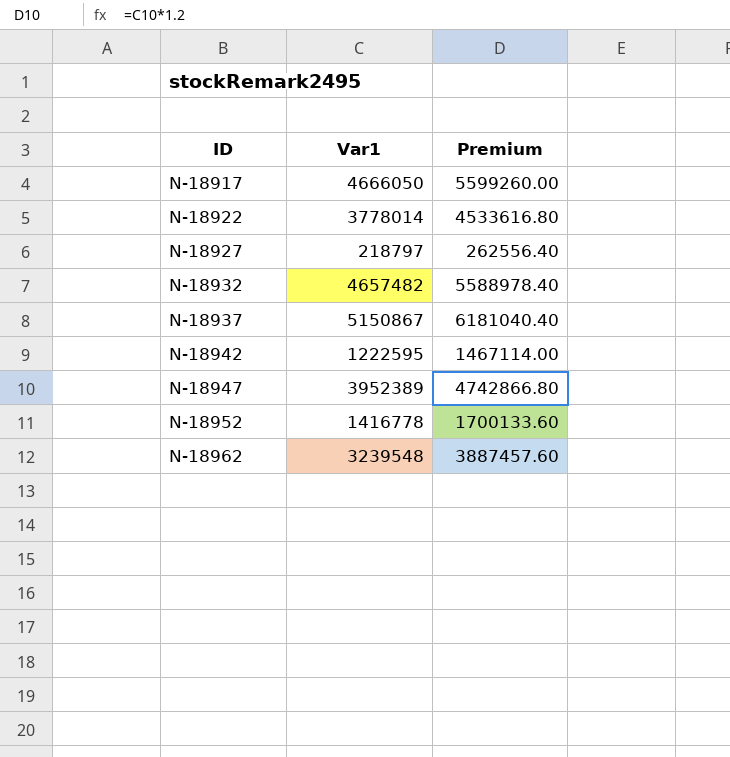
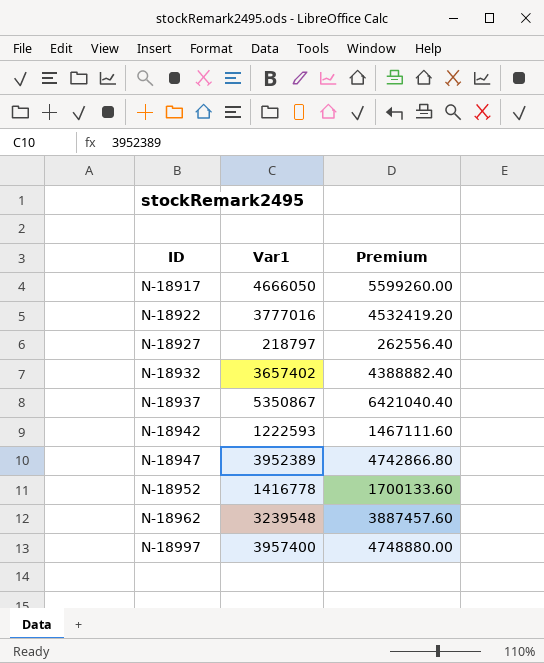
N-18922 | Var1: 3778014 -> 3777016
N-18922 | Premium: 4533616.80 -> 4532419.20
N-18932 | Var1: 4657482 -> 3657402
N-18932 | Premium: 5588978.40 -> 4388882.40
N-18937 | Var1: 5150867 -> 5350867
N-18937 | Premium: 6181040.40 -> 6421040.40
N-18942 | Var1: 1222595 -> 1222593
N-18942 | Premium: 1467114.00 -> 1467111.60
row N-18997: none -> 3957400 | 4748880.00

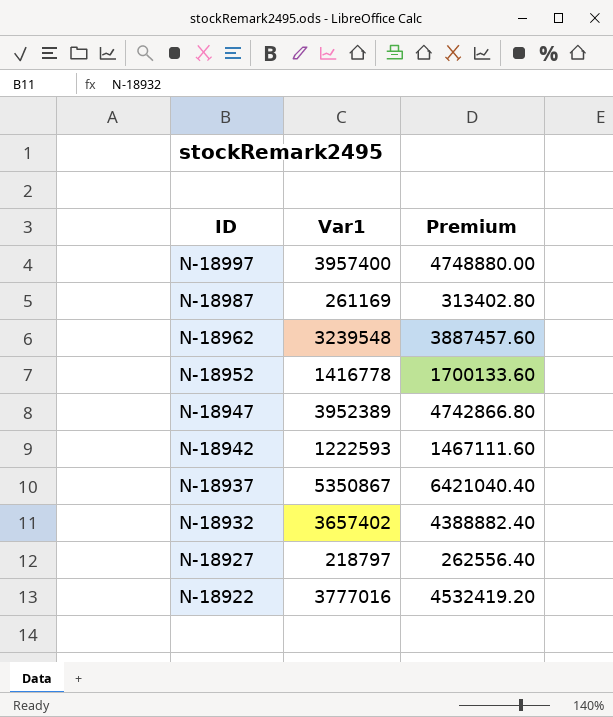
row order: ID ascending -> ID descending
row N-18917: 4666050 | 5599260.00 -> none
row N-18987: none -> 261169 | 313402.80

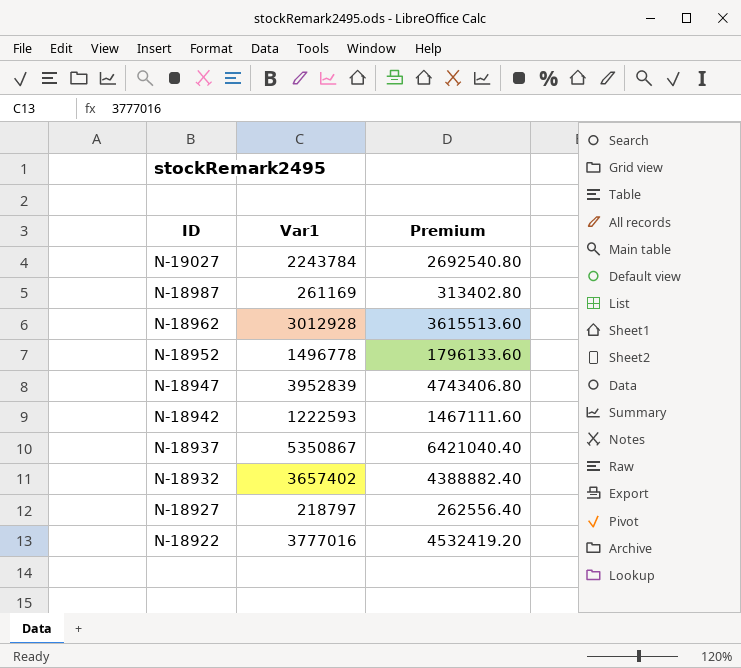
row N-18997: 3957400 | 4748880.00 -> none
row N-19027: none -> 2243784 | 2692540.80
N-18962 | Var1: 3239548 -> 3012928
N-18962 | Premium: 3887457.60 -> 3615513.60
N-18952 | Var1: 1416778 -> 1496778
N-18952 | Premium: 1700133.60 -> 1796133.60
N-18947 | Var1: 3952389 -> 3952839
N-18947 | Premium: 4742866.80 -> 4743406.80

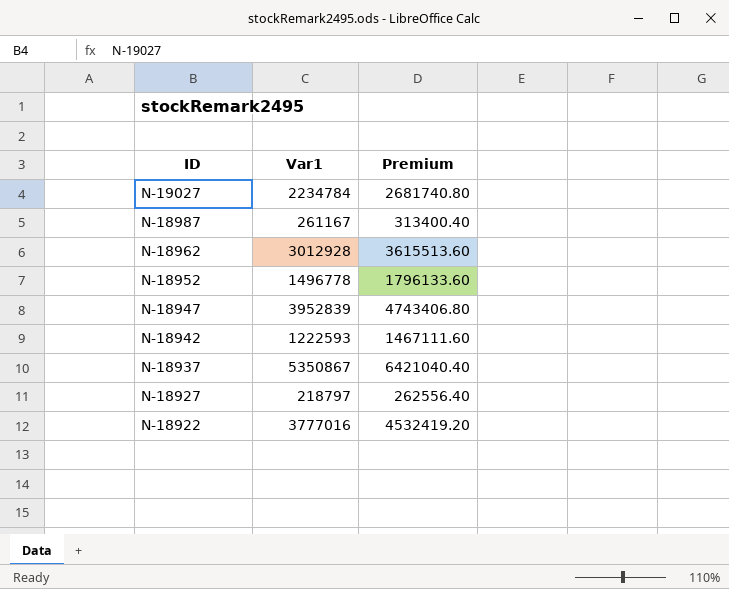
row N-18932: 3657402 | 4388882.40 -> none
N-19027 | Var1: 2243784 -> 2234784
N-19027 | Premium: 2692540.80 -> 2681740.80
N-18987 | Var1: 261169 -> 261167
N-18987 | Premium: 313402.80 -> 313400.40

